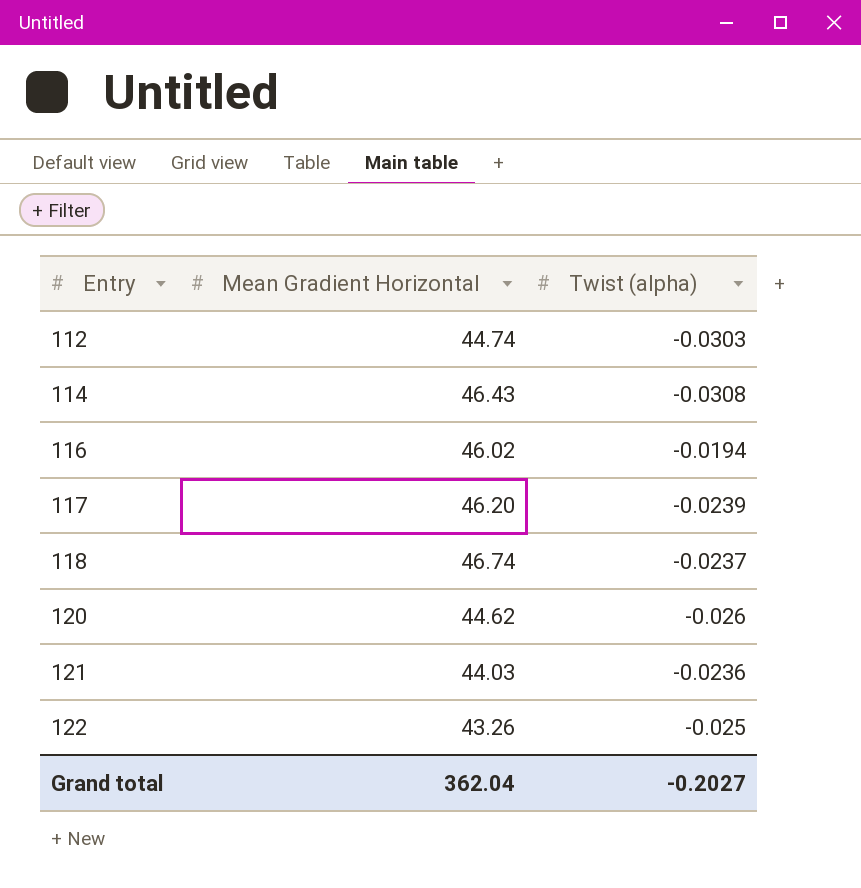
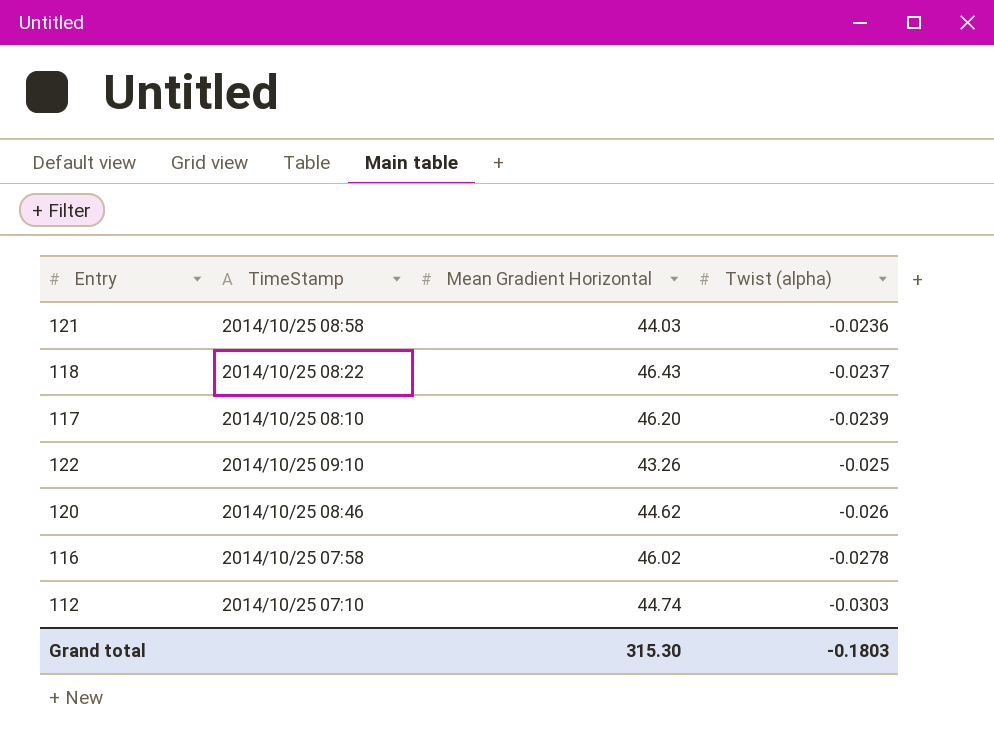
row order: Entry ascending -> Twist (alpha) descending
column TimeStamp | position: none -> 2
row 114: 46.43 | -0.0308 -> none
118 | Mean Gradient Horizontal: 46.74 -> 46.43
116 | Twist (alpha): -0.0194 -> -0.0278
Grand total | Mean Gradient Horizontal: 362.04 -> 315.30
Grand total | Twist (alpha): -0.2027 -> -0.1803

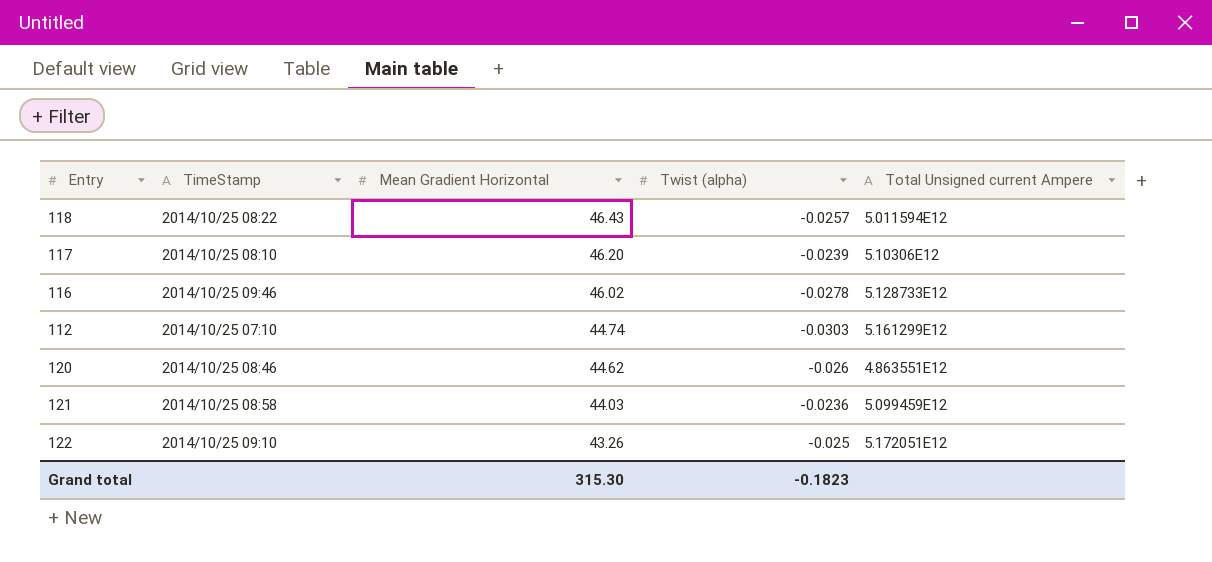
row order: Twist (alpha) descending -> Mean Gradient Horizontal descending
column Total Unsigned current Ampere | position: none -> 5
118 | Twist (alpha): -0.0237 -> -0.0257
116 | TimeStamp: 2014/10/25 07:58 -> 2014/10/25 09:46
Grand total | Twist (alpha): -0.1803 -> -0.1823

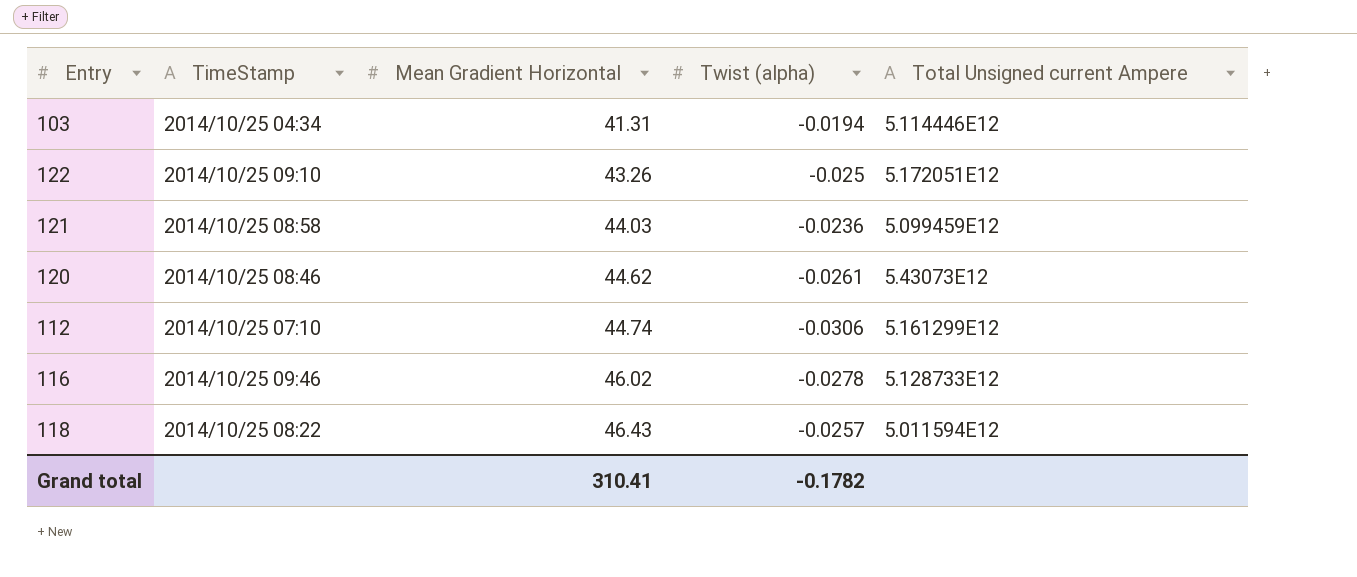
row order: Mean Gradient Horizontal descending -> Mean Gradient Horizontal ascending
row 117: 2014/10/25 08:10 | 46.20 | -0.0239 | 5.10306E12 -> none
row 103: none -> 2014/10/25 04:34 | 41.31 | -0.0194 | 5.114446E12
120 | Twist (alpha): -0.026 -> -0.0261
120 | Total Unsigned current Ampere: 4.863551E12 -> 5.43073E12
112 | Twist (alpha): -0.0303 -> -0.0306
Grand total | Mean Gradient Horizontal: 315.30 -> 310.41
Grand total | Twist (alpha): -0.1823 -> -0.1782

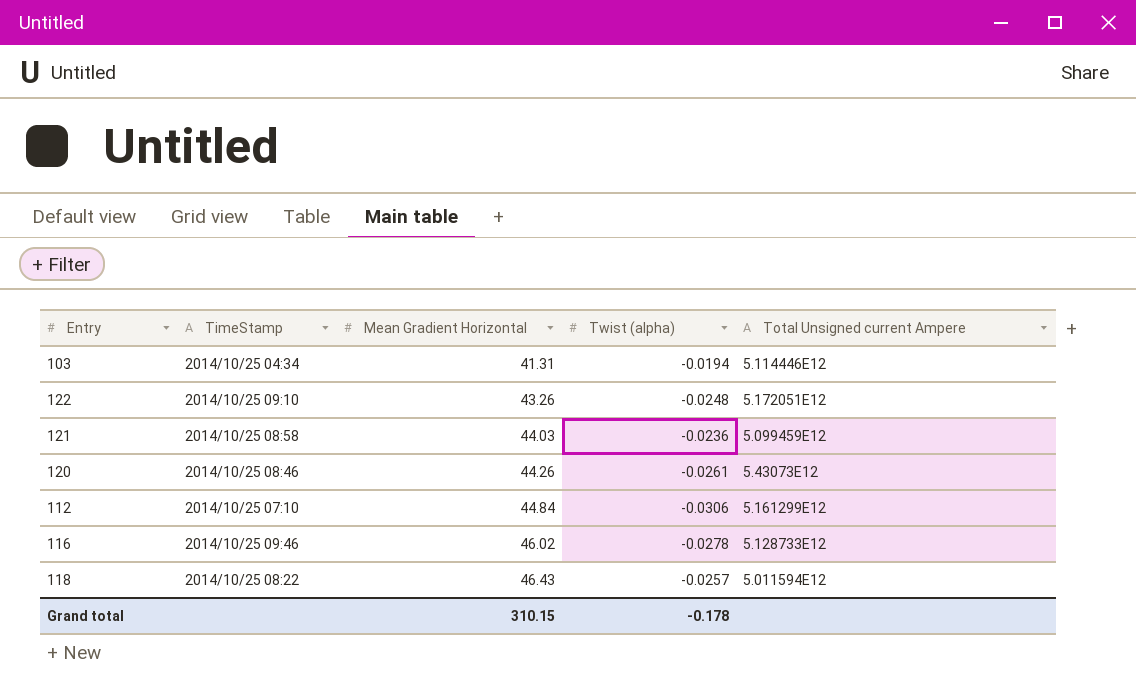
122 | Twist (alpha): -0.025 -> -0.0248
120 | Mean Gradient Horizontal: 44.62 -> 44.26
112 | Mean Gradient Horizontal: 44.74 -> 44.84
Grand total | Mean Gradient Horizontal: 310.41 -> 310.15
Grand total | Twist (alpha): -0.1782 -> -0.178

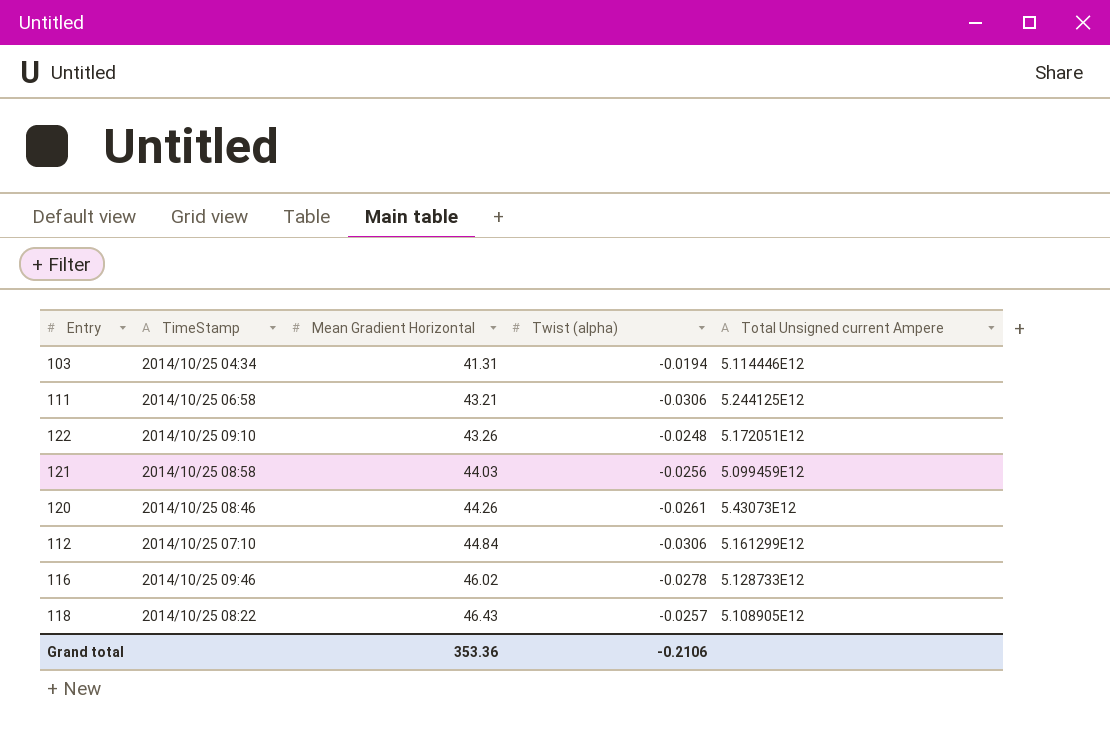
row 111: none -> 2014/10/25 06:58 | 43.21 | -0.0306 | 5.244125E12
121 | Twist (alpha): -0.0236 -> -0.0256
118 | Total Unsigned current Ampere: 5.011594E12 -> 5.108905E12
Grand total | Mean Gradient Horizontal: 310.15 -> 353.36
Grand total | Twist (alpha): -0.178 -> -0.2106

